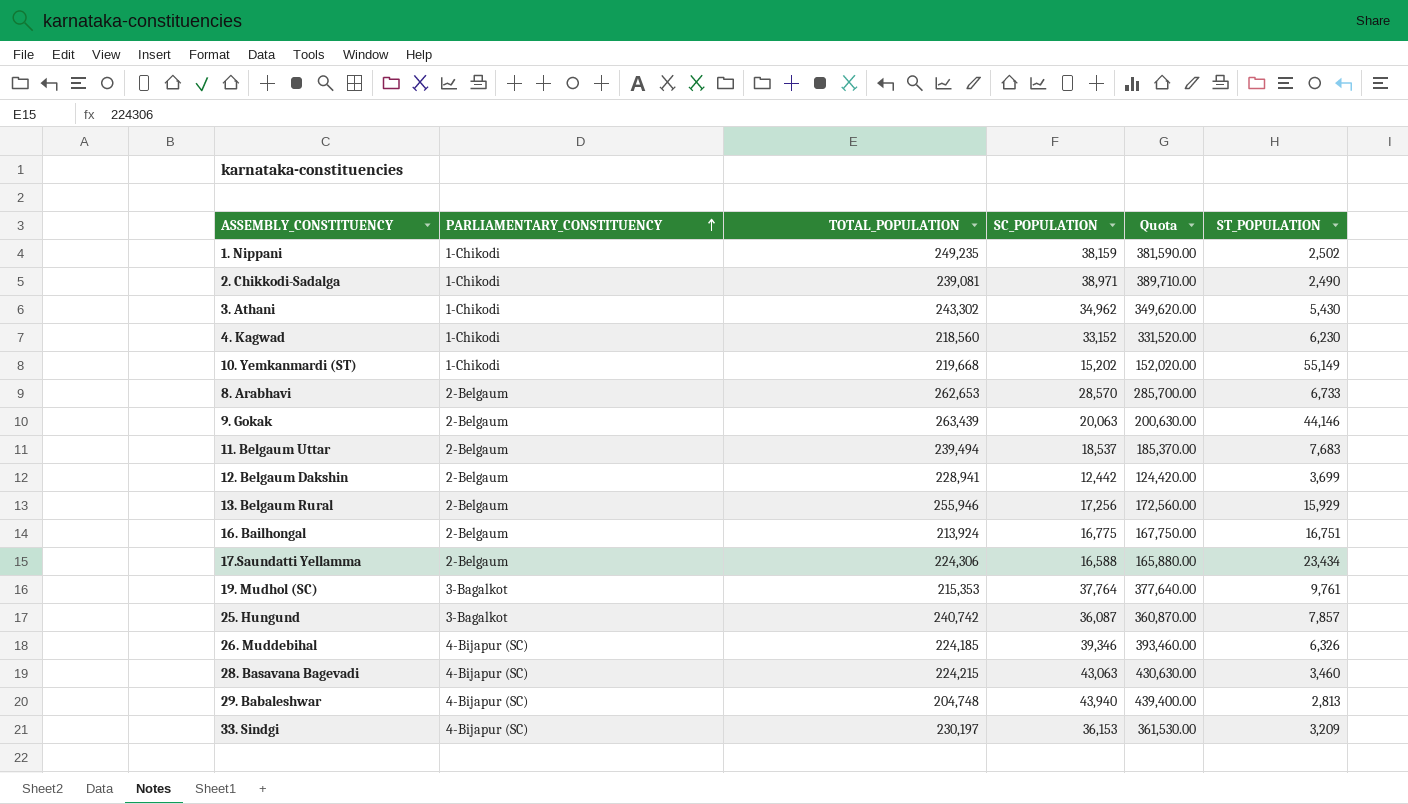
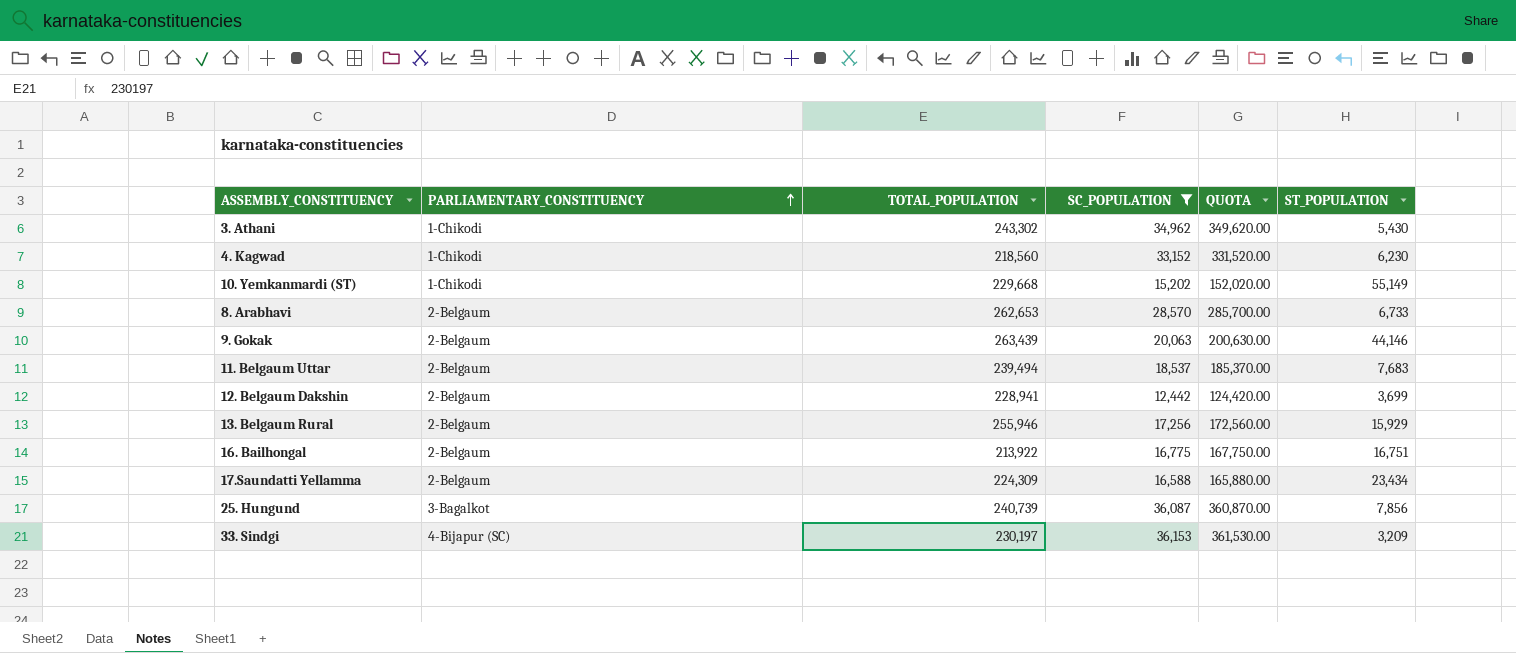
filter: none -> SC_POPULATION <= 36,153
column name: Quota -> QUOTA
10. Yemkanmardi (ST) | TOTAL_POPULATION: 219,668 -> 229,668
16. Bailhongal | TOTAL_POPULATION: 213,924 -> 213,922
17.Saundatti Yellamma | TOTAL_POPULATION: 224,306 -> 224,309
25. Hungund | TOTAL_POPULATION: 240,742 -> 240,739
25. Hungund | ST_POPULATION: 7,857 -> 7,856

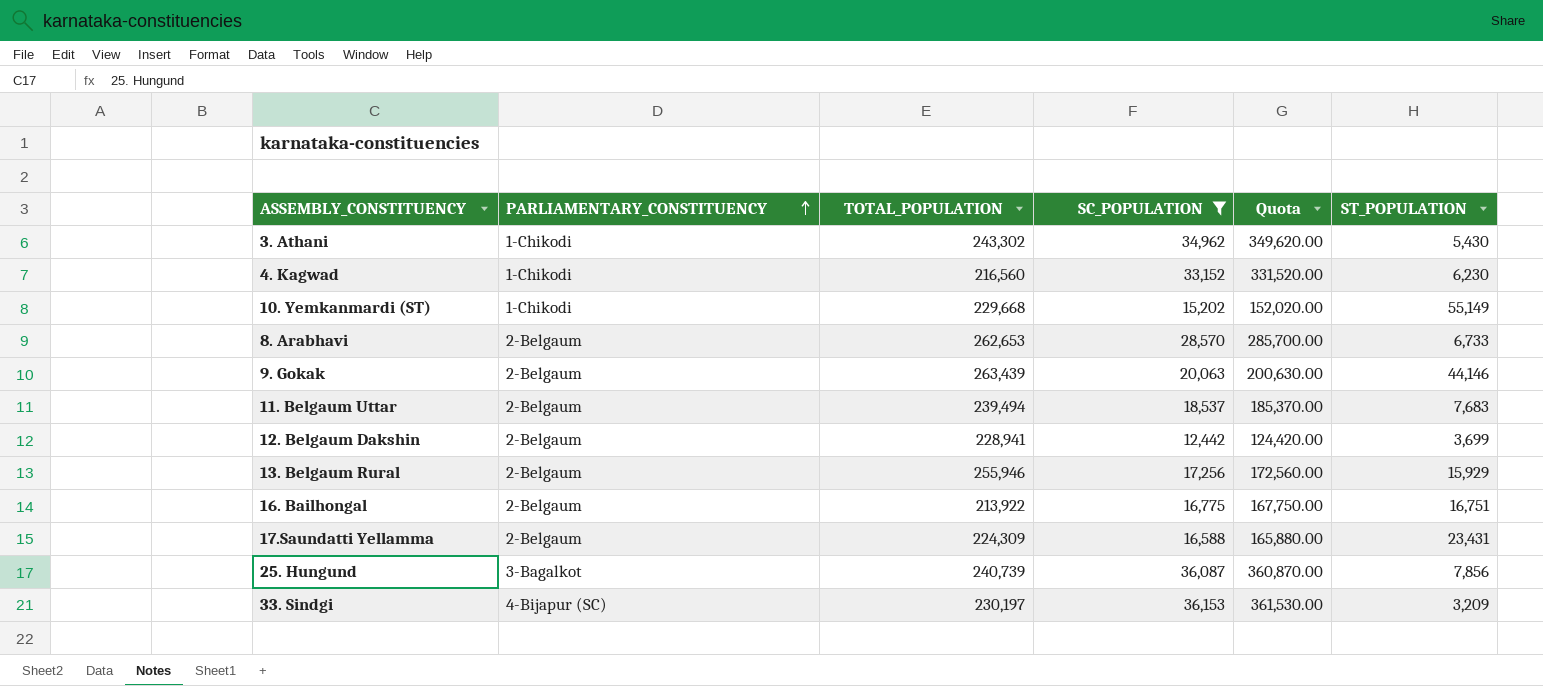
column name: QUOTA -> Quota
4. Kagwad | TOTAL_POPULATION: 218,560 -> 216,560
17.Saundatti Yellamma | ST_POPULATION: 23,434 -> 23,431

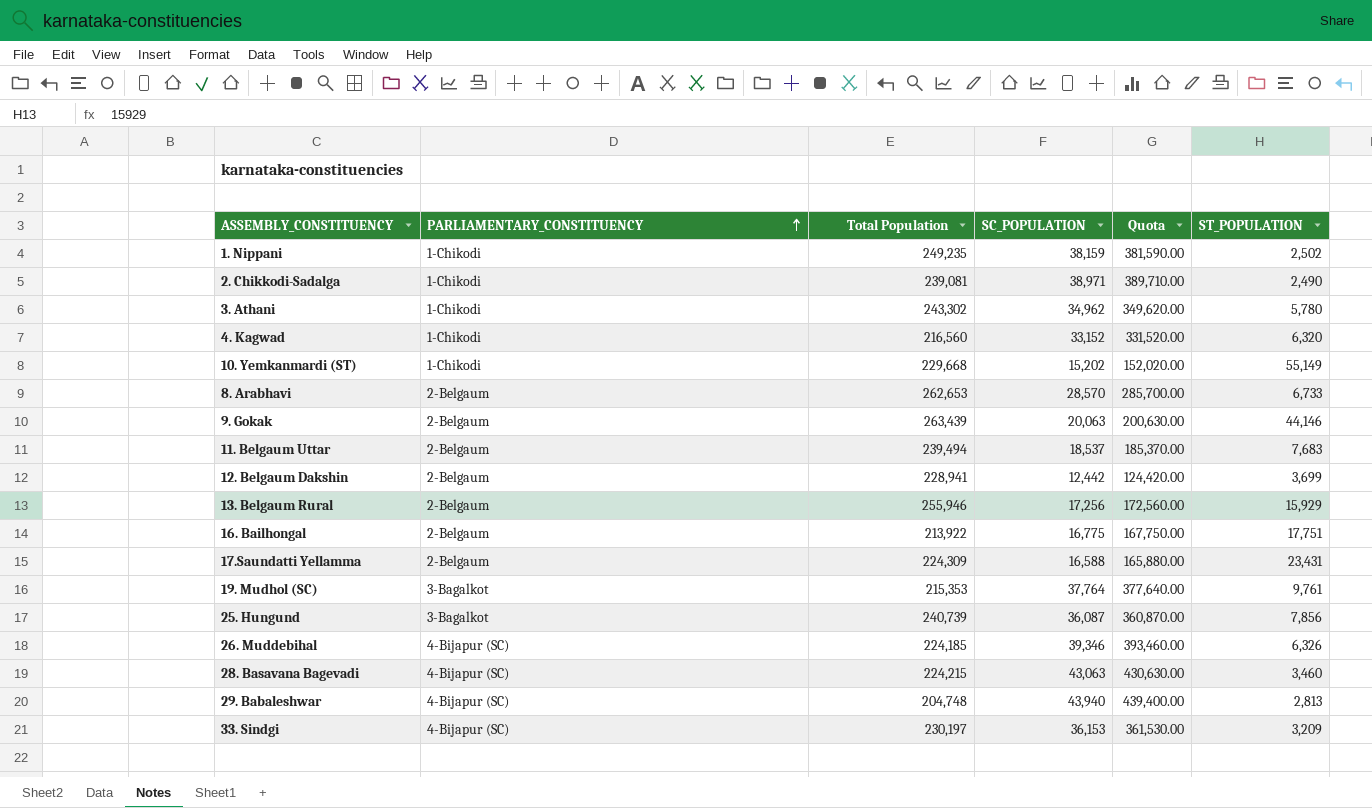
filter: SC_POPULATION <= 36,153 -> none
column name: TOTAL_POPULATION -> Total Population
3. Athani | ST_POPULATION: 5,430 -> 5,780
4. Kagwad | ST_POPULATION: 6,230 -> 6,320
16. Bailhongal | ST_POPULATION: 16,751 -> 17,751

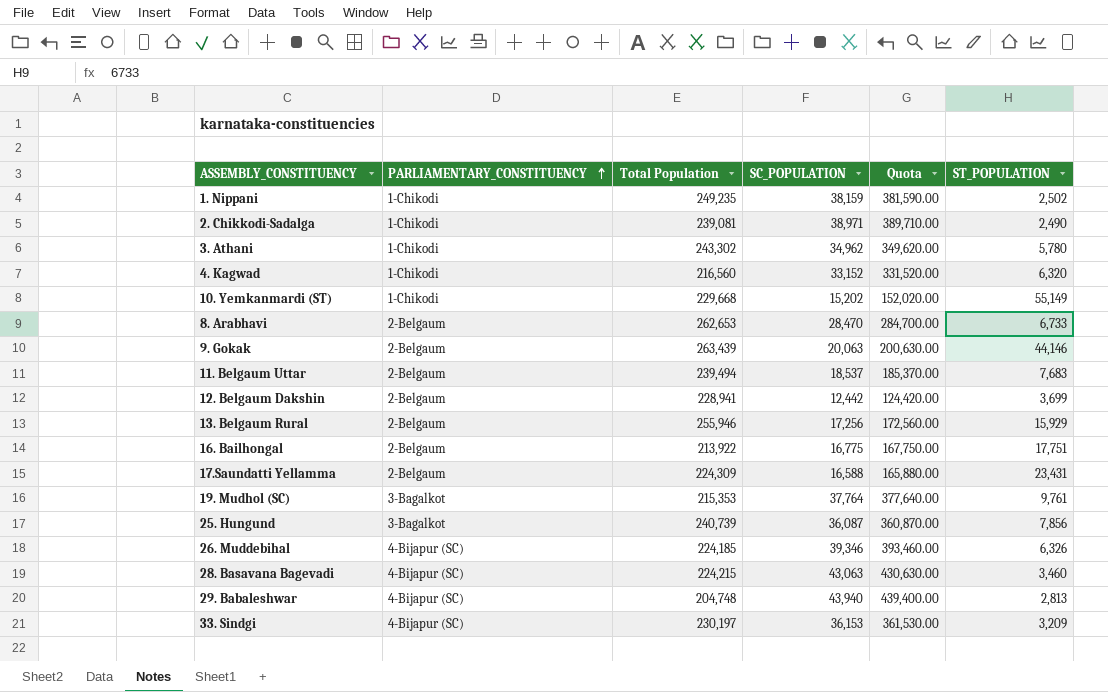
8. Arabhavi | SC_POPULATION: 28,570 -> 28,470
8. Arabhavi | Quota: 285,700.00 -> 284,700.00

